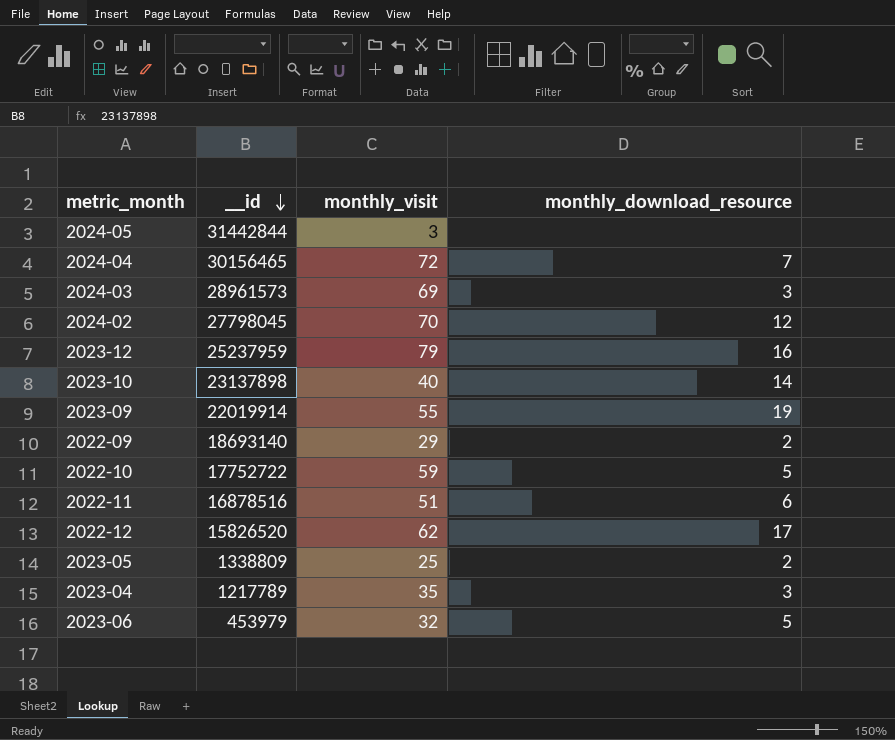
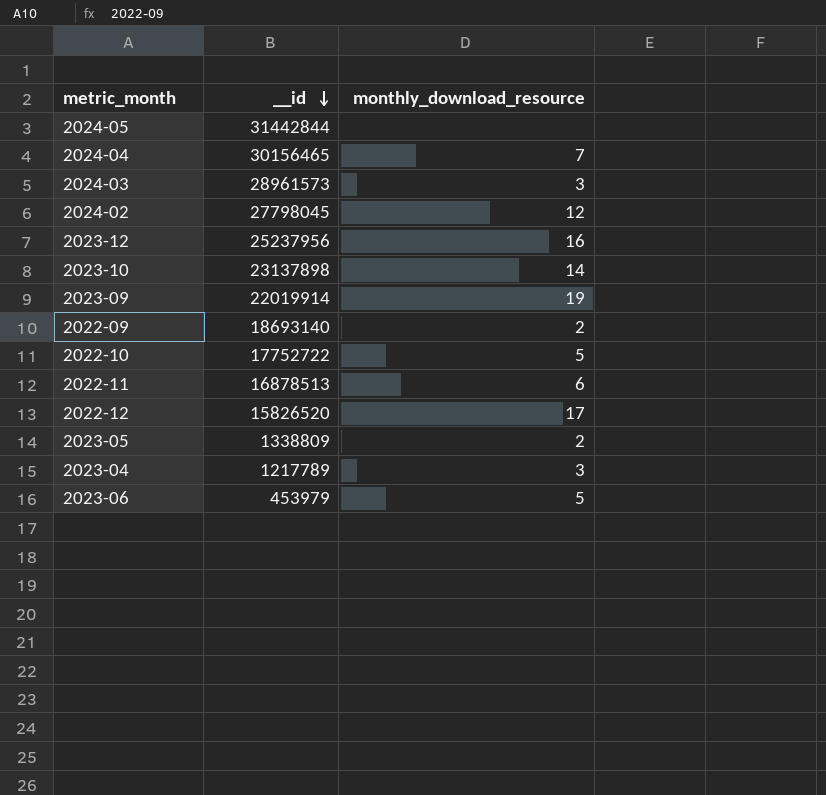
column monthly_visit | position: 3 -> none
2023-12 | __id: 25237959 -> 25237956
2022-11 | __id: 16878516 -> 16878513

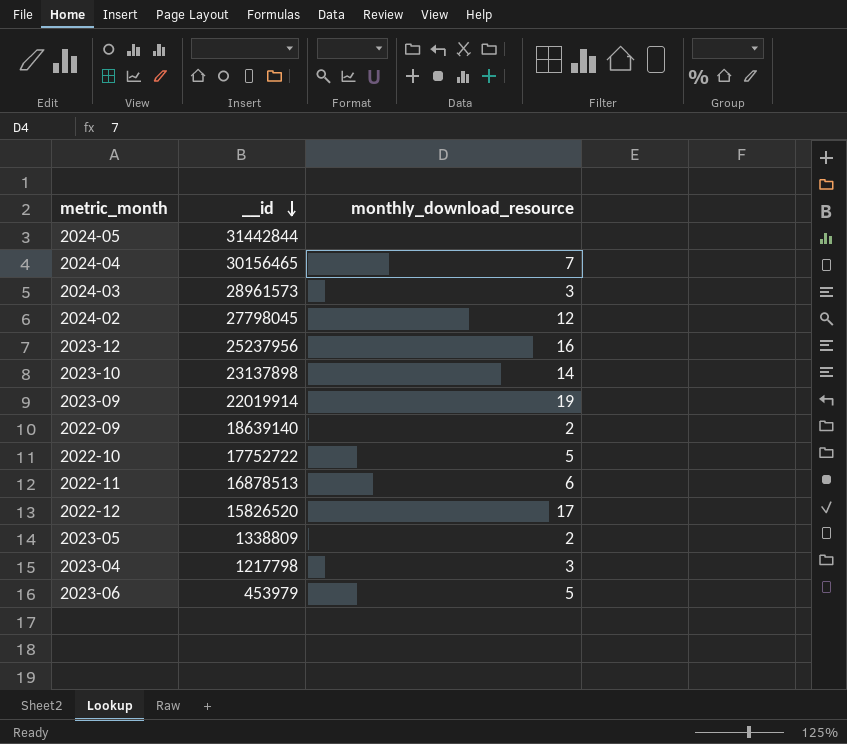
2022-09 | __id: 18693140 -> 18639140
2023-04 | __id: 1217789 -> 1217798

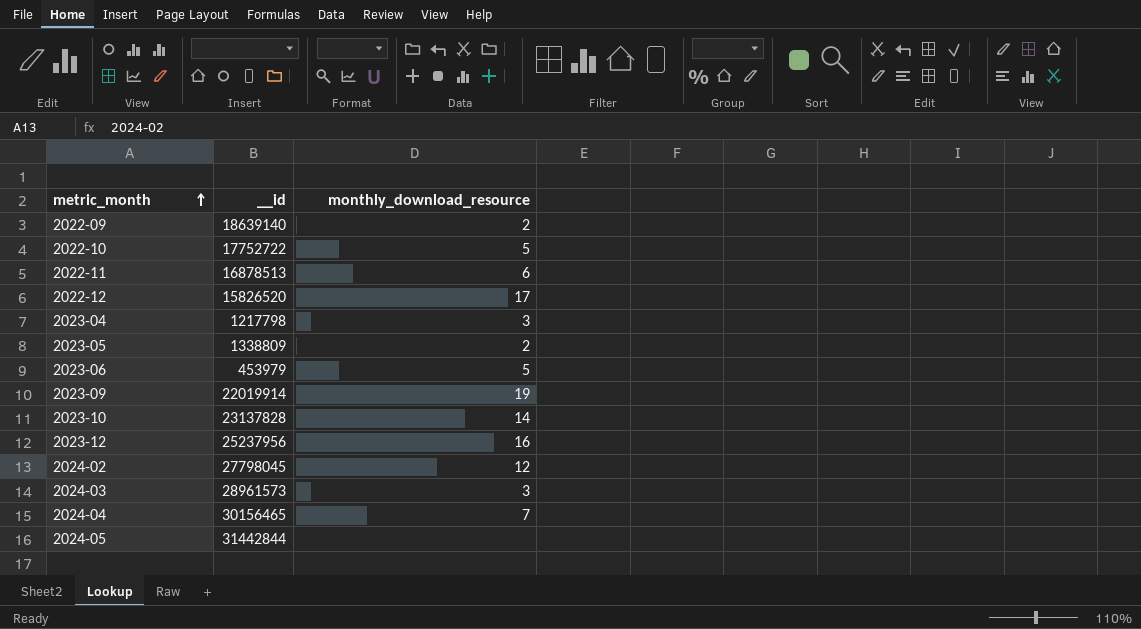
row order: __id descending -> metric_month ascending
2023-10 | __id: 23137898 -> 23137828

